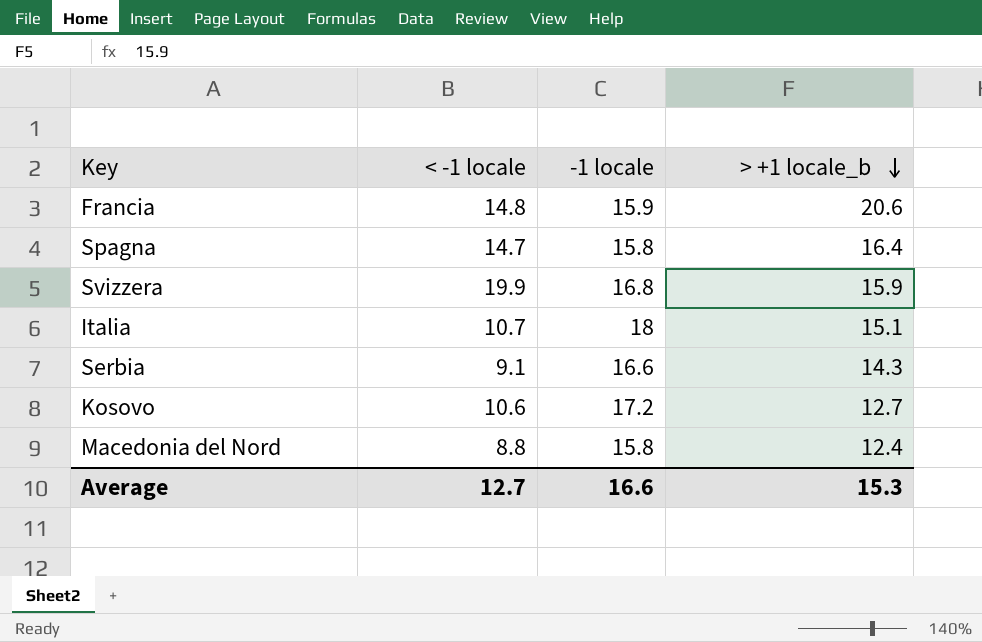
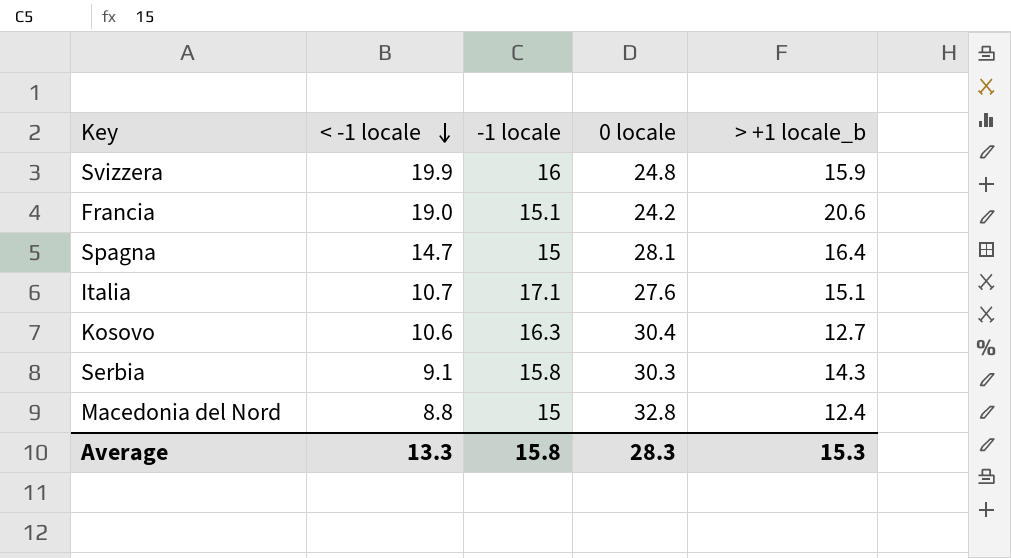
row order: > +1 locale_b descending -> < -1 locale descending
column 0 locale | position: none -> 4
Svizzera | -1 locale: 16.8 -> 16
Francia | < -1 locale: 14.8 -> 19.0
Francia | -1 locale: 15.9 -> 15.1
Spagna | -1 locale: 15.8 -> 15
Italia | -1 locale: 18 -> 17.1
Kosovo | -1 locale: 17.2 -> 16.3
Serbia | -1 locale: 16.6 -> 15.8
Macedonia del Nord | -1 locale: 15.8 -> 15
Average | < -1 locale: 12.7 -> 13.3
Average | -1 locale: 16.6 -> 15.8

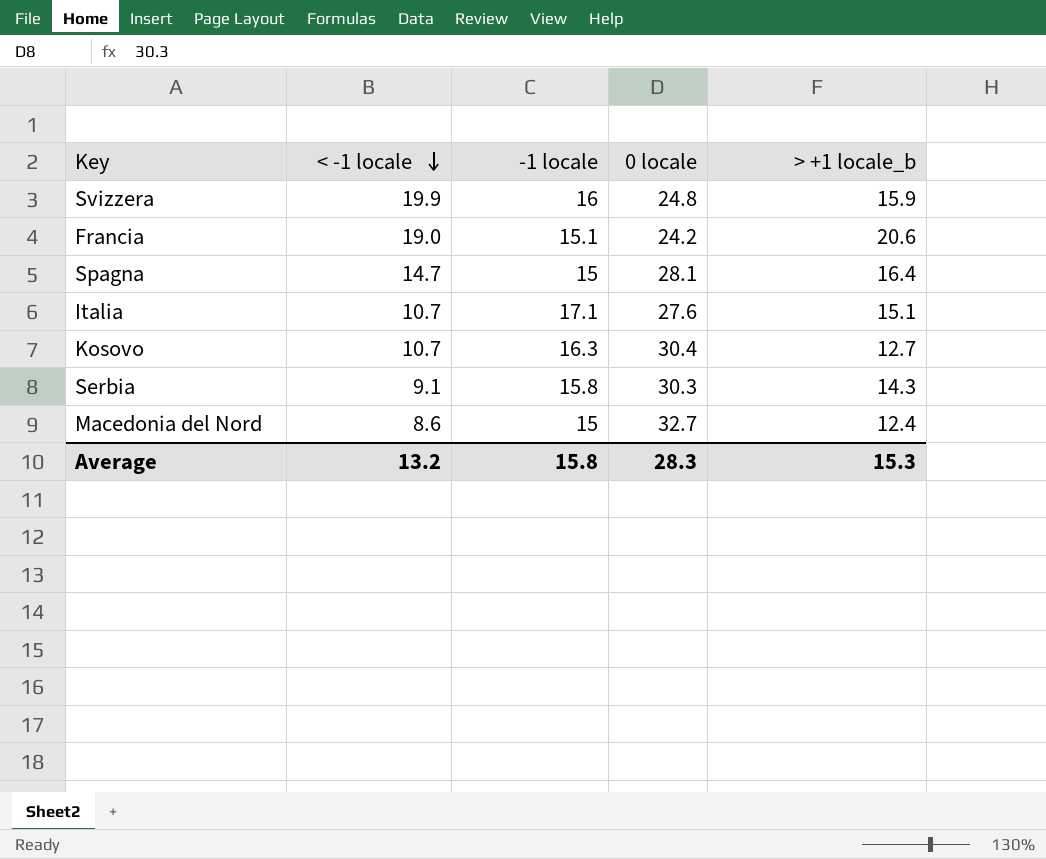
Kosovo | < -1 locale: 10.6 -> 10.7
Macedonia del Nord | < -1 locale: 8.8 -> 8.6
Macedonia del Nord | 0 locale: 32.8 -> 32.7
Average | < -1 locale: 13.3 -> 13.2

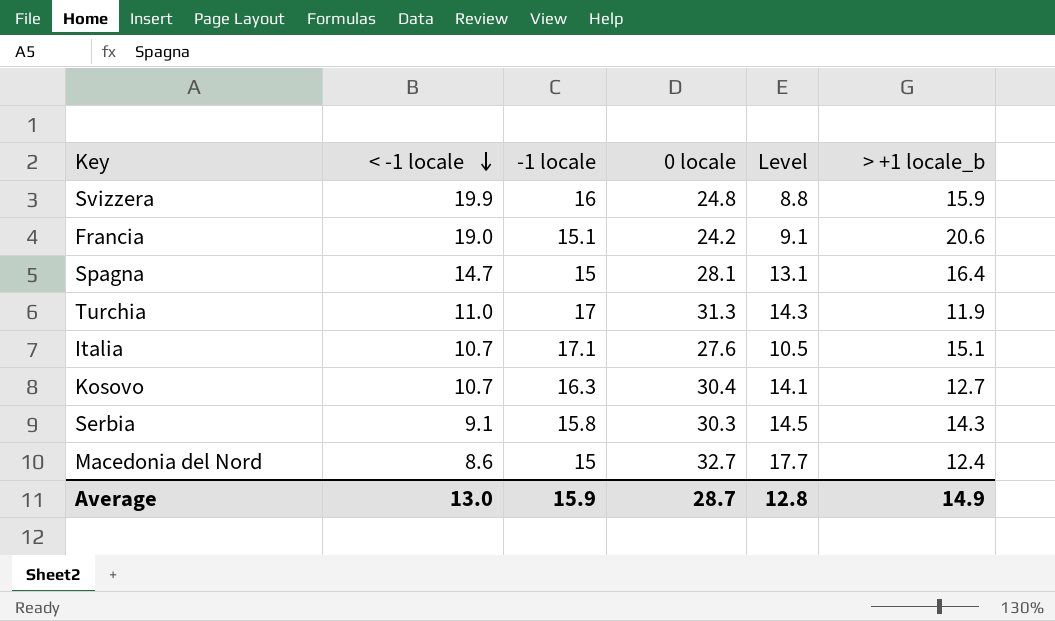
column Level | formula: none -> [0 locale] - [-1 locale]
row Turchia: none -> 11.0 | 17 | 31.3 | 14.3 | 11.9
Average | < -1 locale: 13.2 -> 13.0
Average | -1 locale: 15.8 -> 15.9
Average | 0 locale: 28.3 -> 28.7
Average | > +1 locale_b: 15.3 -> 14.9

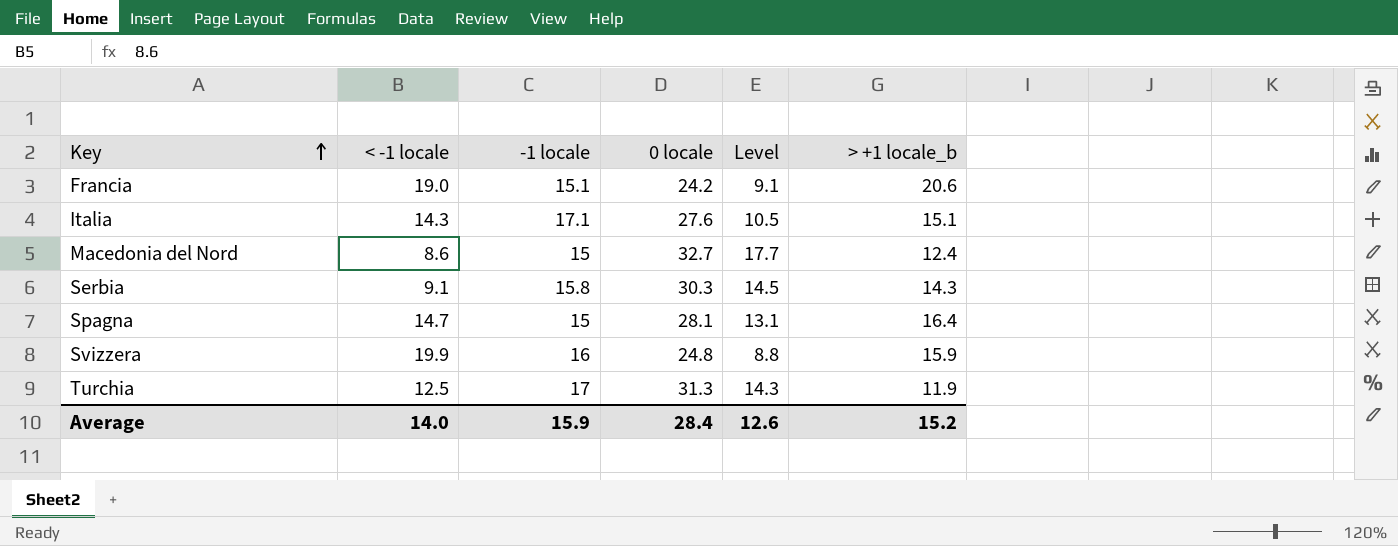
row order: < -1 locale descending -> Key ascending
row Kosovo: 10.7 | 16.3 | 30.4 | 14.1 | 12.7 -> none
Italia | < -1 locale: 10.7 -> 14.3
Turchia | < -1 locale: 11.0 -> 12.5
Average | < -1 locale: 13.0 -> 14.0
Average | 0 locale: 28.7 -> 28.4
Average | Level: 12.8 -> 12.6
Average | > +1 locale_b: 14.9 -> 15.2

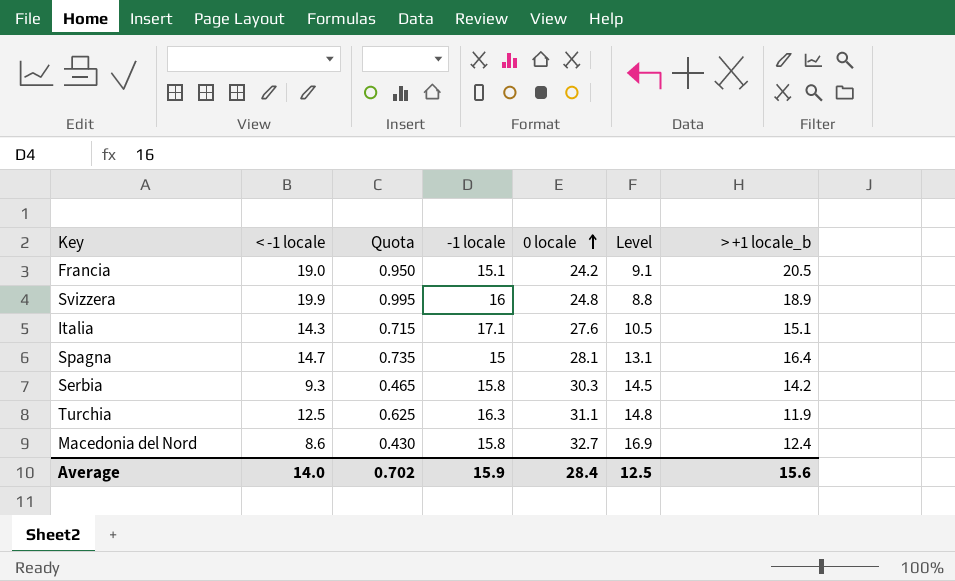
row order: Key ascending -> 0 locale ascending
column Quota | formula: none -> [< -1 locale] * 0.05
Francia | > +1 locale_b: 20.6 -> 20.5
Svizzera | > +1 locale_b: 15.9 -> 18.9
Serbia | < -1 locale: 9.1 -> 9.3
Serbia | > +1 locale_b: 14.3 -> 14.2
Turchia | -1 locale: 17 -> 16.3
Turchia | 0 locale: 31.3 -> 31.1
Turchia | Level: 14.3 -> 14.8
Macedonia del Nord | -1 locale: 15 -> 15.8
Macedonia del Nord | Level: 17.7 -> 16.9
Average | Level: 12.6 -> 12.5
Average | > +1 locale_b: 15.2 -> 15.6

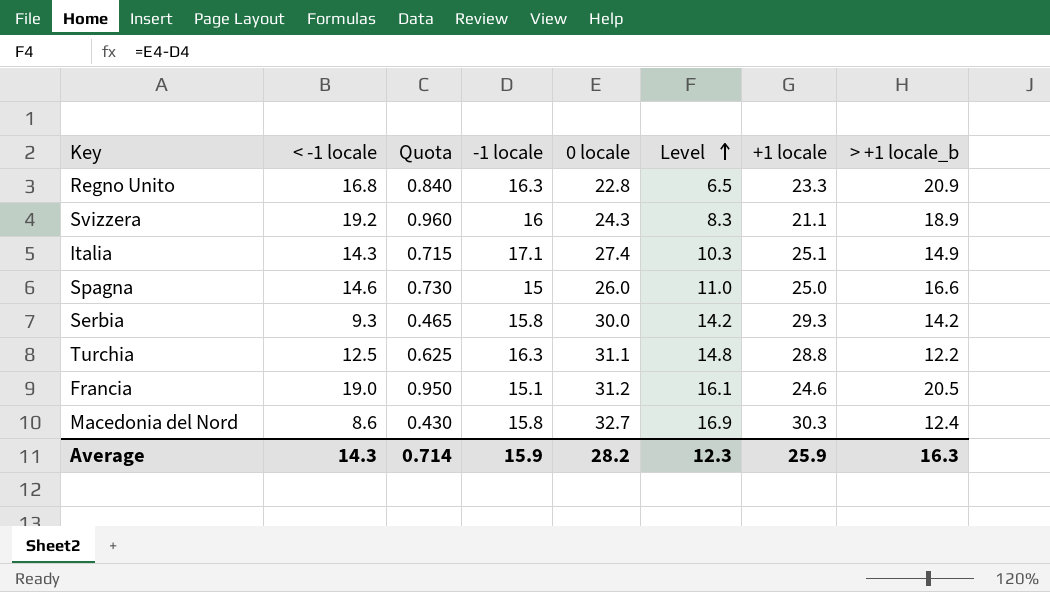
row order: 0 locale ascending -> Level ascending
column +1 locale | position: none -> 7
row Regno Unito: none -> 16.8 | 0.840 | 16.3 | 22.8 | 6.5 | 23.3 | 20.9
Svizzera | < -1 locale: 19.9 -> 19.2
Svizzera | Quota: 0.995 -> 0.960
Svizzera | 0 locale: 24.8 -> 24.3
Svizzera | Level: 8.8 -> 8.3
Italia | 0 locale: 27.6 -> 27.4
Italia | Level: 10.5 -> 10.3
Italia | > +1 locale_b: 15.1 -> 14.9
Spagna | < -1 locale: 14.7 -> 14.6
Spagna | Quota: 0.735 -> 0.730
Spagna | 0 locale: 28.1 -> 26.0
Spagna | Level: 13.1 -> 11.0
Spagna | > +1 locale_b: 16.4 -> 16.6
Serbia | 0 locale: 30.3 -> 30.0
Serbia | Level: 14.5 -> 14.2
Turchia | > +1 locale_b: 11.9 -> 12.2
Francia | 0 locale: 24.2 -> 31.2
Francia | Level: 9.1 -> 16.1
Average | < -1 locale: 14.0 -> 14.3
Average | Quota: 0.702 -> 0.714
Average | 0 locale: 28.4 -> 28.2
Average | Level: 12.5 -> 12.3
Average | > +1 locale_b: 15.6 -> 16.3

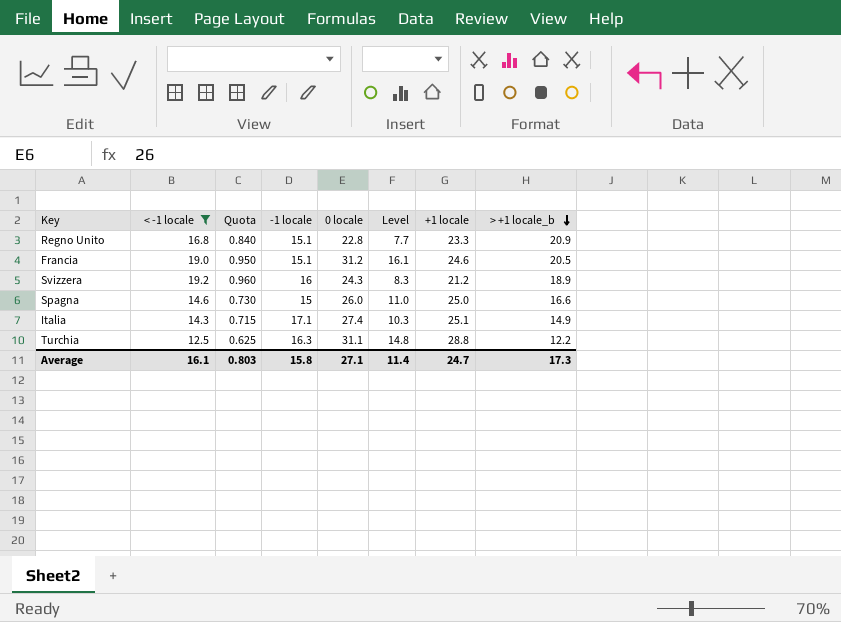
filter: none -> < -1 locale >= 12.5
row order: Level ascending -> > +1 locale_b descending
Regno Unito | -1 locale: 16.3 -> 15.1
Regno Unito | Level: 6.5 -> 7.7
Svizzera | +1 locale: 21.1 -> 21.2
Average | < -1 locale: 14.3 -> 16.1
Average | Quota: 0.714 -> 0.803
Average | -1 locale: 15.9 -> 15.8
Average | 0 locale: 28.2 -> 27.1
Average | Level: 12.3 -> 11.4
Average | +1 locale: 25.9 -> 24.7
Average | > +1 locale_b: 16.3 -> 17.3

